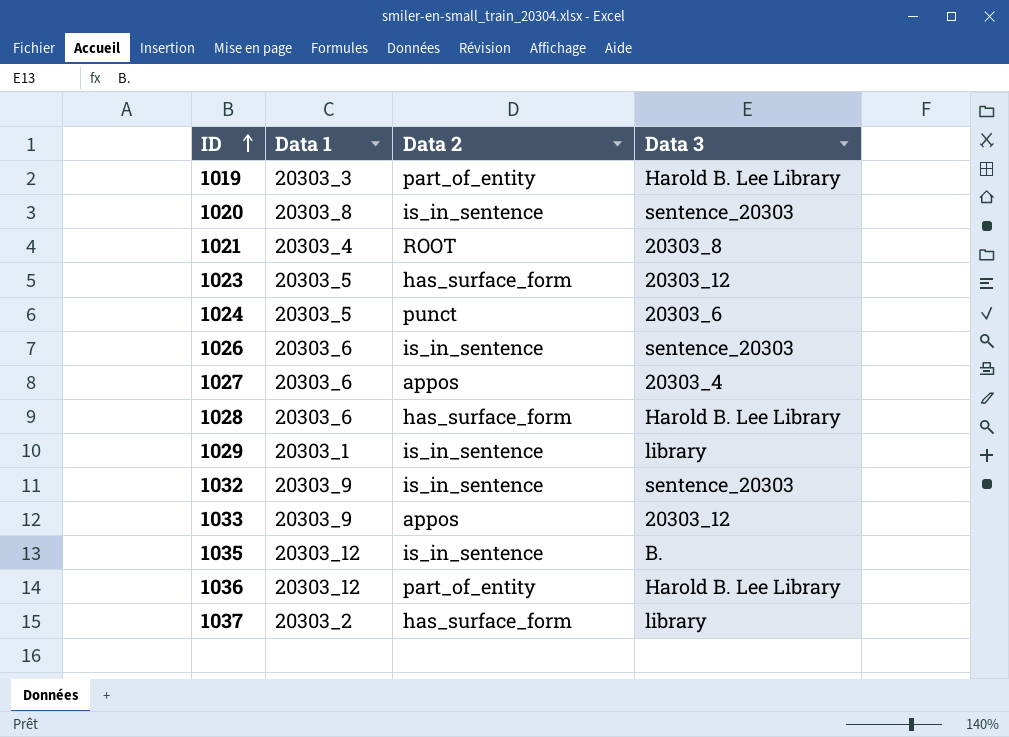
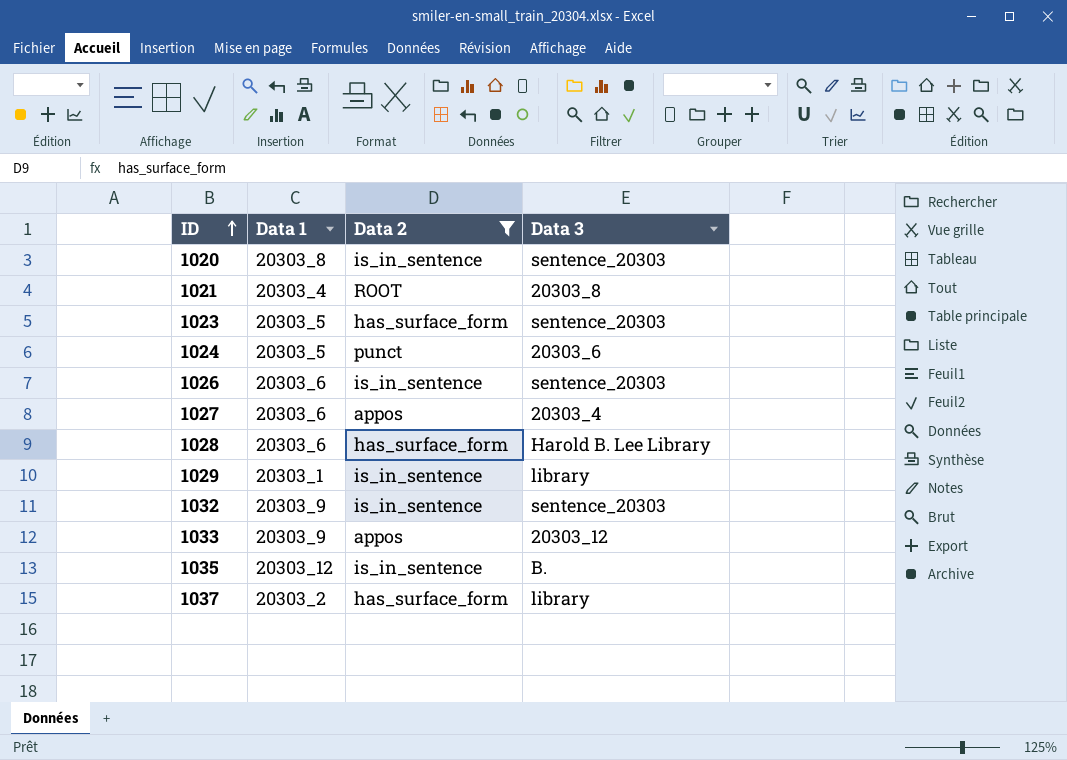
filter: none -> Data 2 != part_of_entity
1023 | Data 3: 20303_12 -> sentence_20303

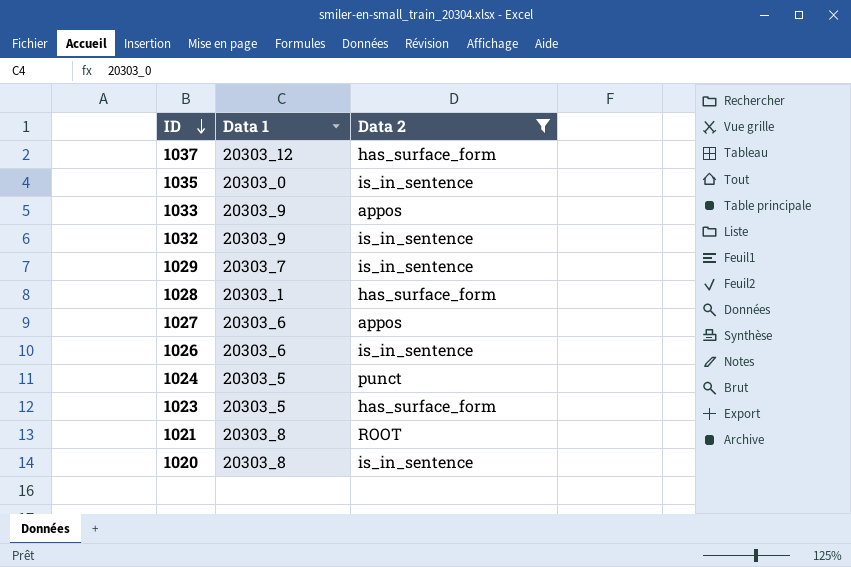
row order: ID ascending -> ID descending
column Data 3 | position: 4 -> none
1037 | Data 1: 20303_2 -> 20303_12
1035 | Data 1: 20303_12 -> 20303_0
1029 | Data 1: 20303_1 -> 20303_7
1028 | Data 1: 20303_6 -> 20303_1
1021 | Data 1: 20303_4 -> 20303_8

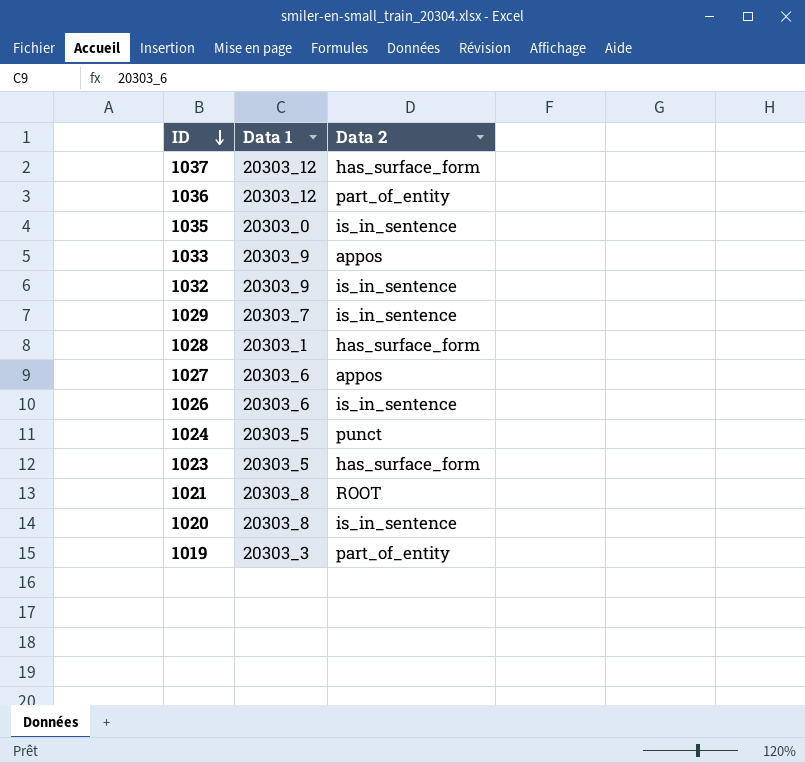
filter: Data 2 != part_of_entity -> none

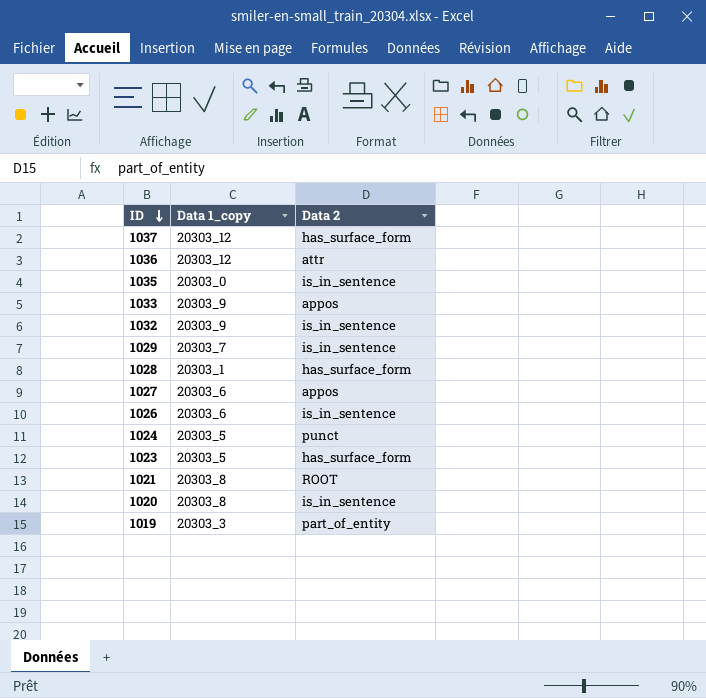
column name: Data 1 -> Data 1_copy
1036 | Data 2: part_of_entity -> attr

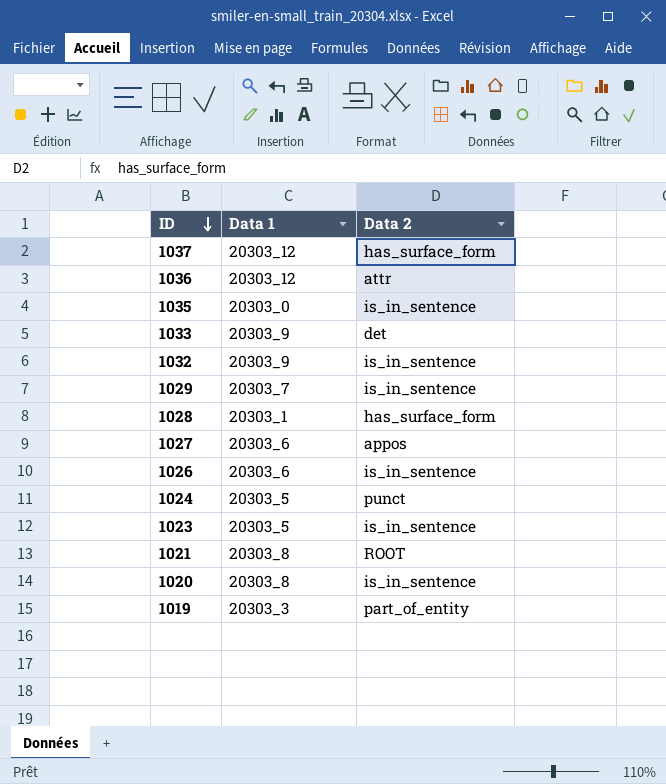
column name: Data 1_copy -> Data 1
1033 | Data 2: appos -> det
1023 | Data 2: has_surface_form -> is_in_sentence

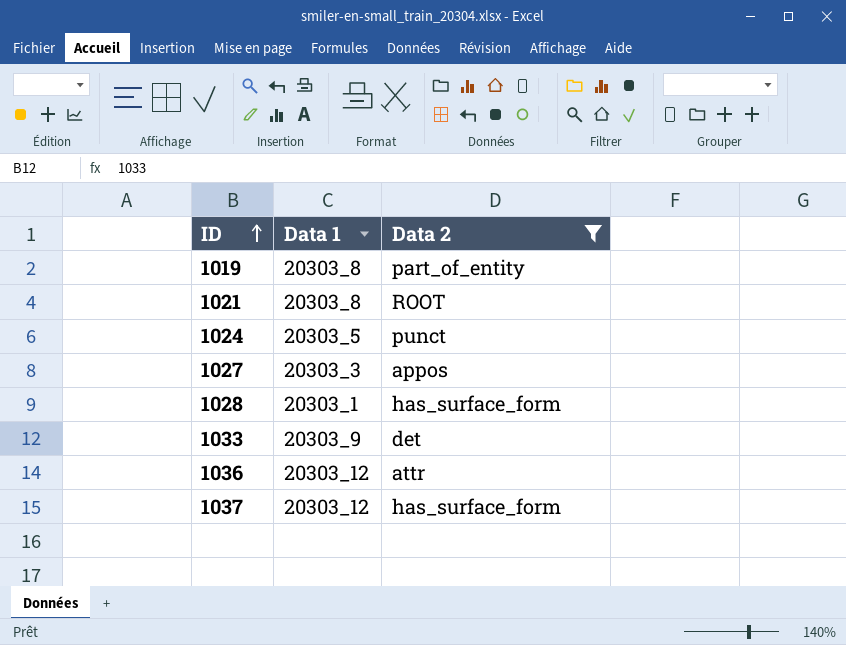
filter: none -> Data 2 != is_in_sentence
row order: ID descending -> ID ascending
1019 | Data 1: 20303_3 -> 20303_8
1027 | Data 1: 20303_6 -> 20303_3

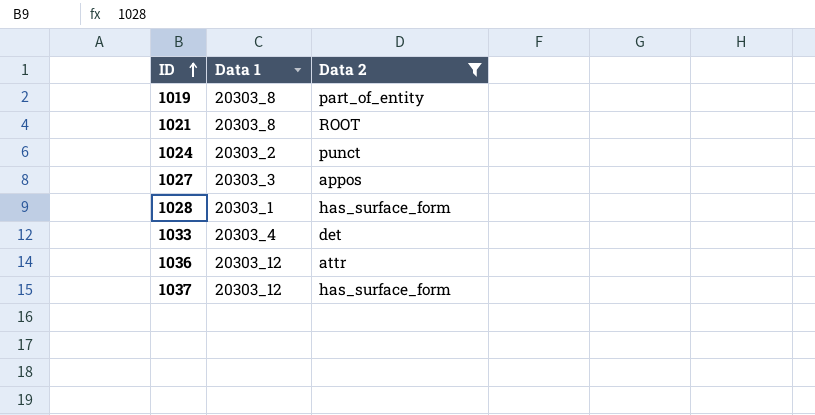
1024 | Data 1: 20303_5 -> 20303_2
1033 | Data 1: 20303_9 -> 20303_4

